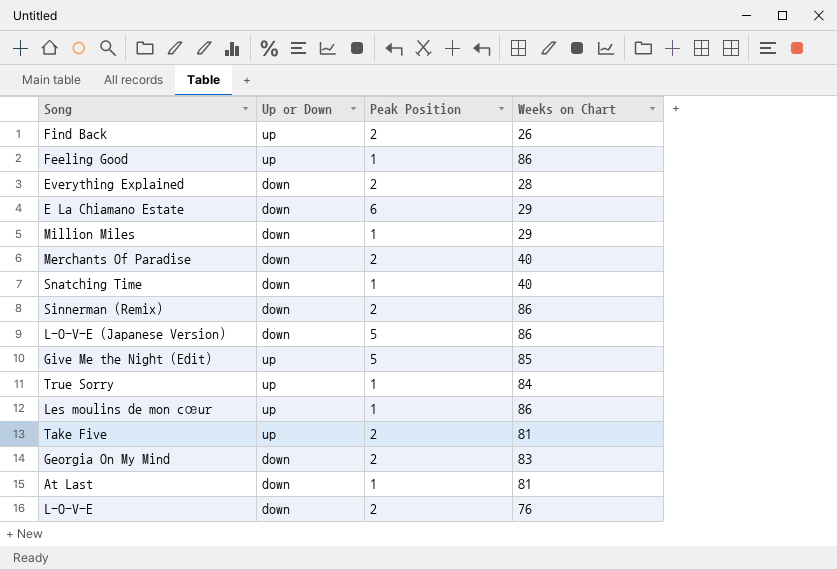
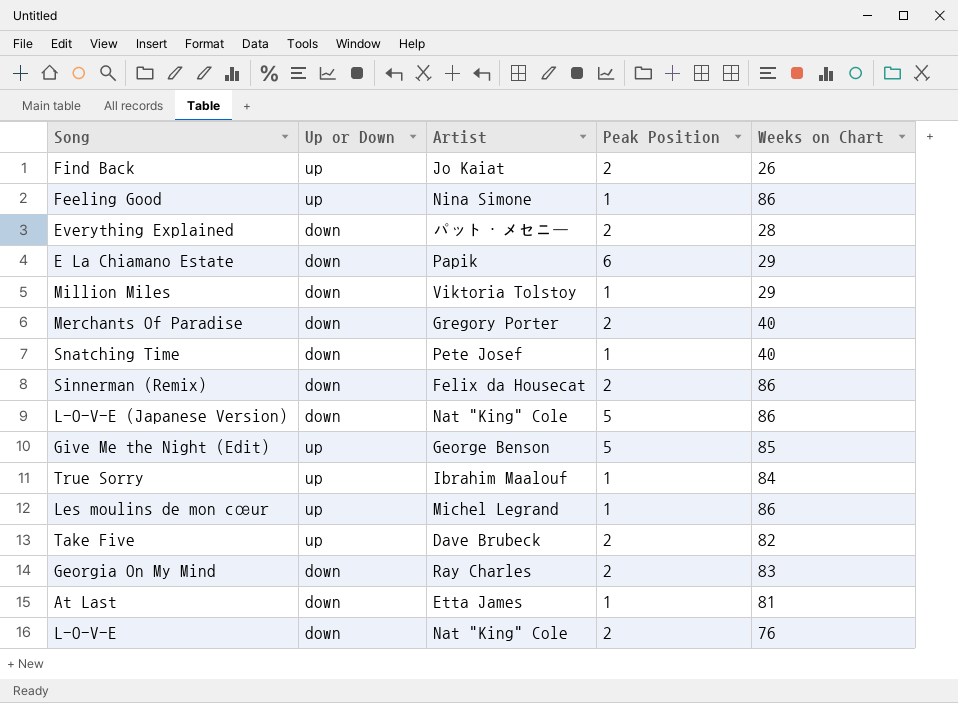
column Artist | position: none -> 3
Take Five | Weeks on Chart: 81 -> 82

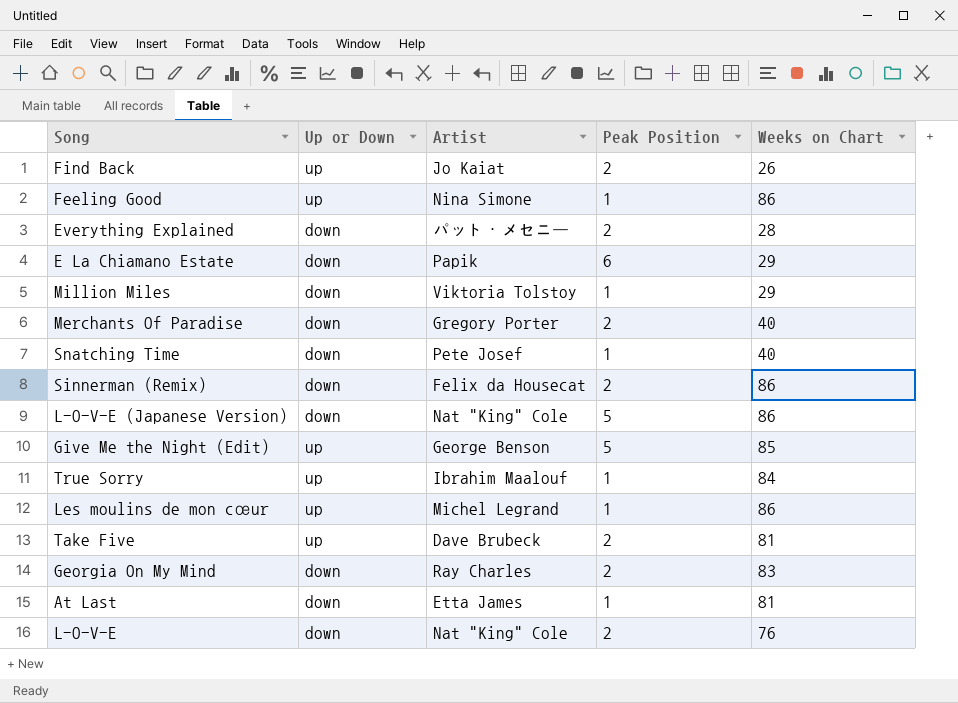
Take Five | Weeks on Chart: 82 -> 81

